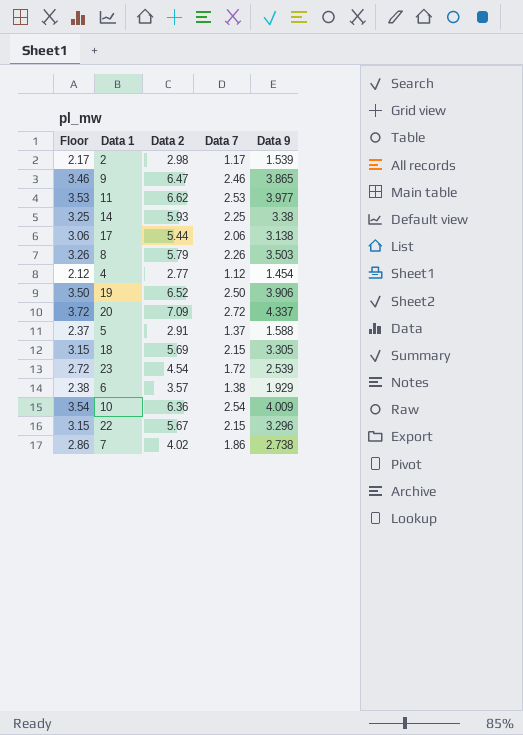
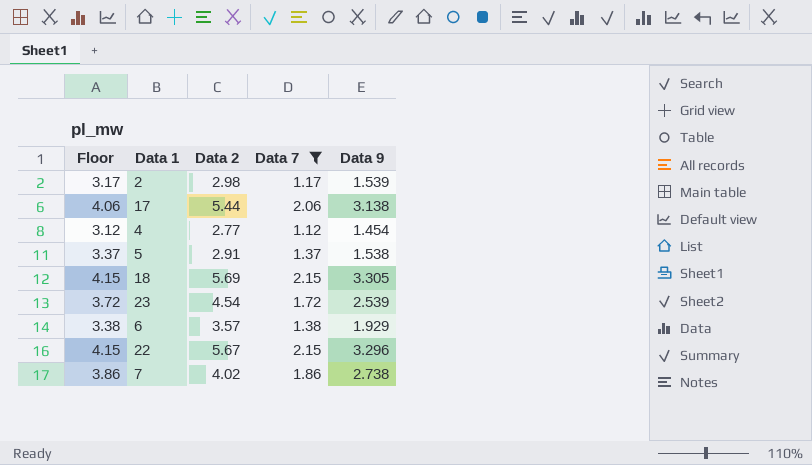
filter: none -> Data 7 <= 2.15
column Floor | formula: [Data 7] + 1 -> [Data 7] + 2
5 | Data 9: 1.588 -> 1.538

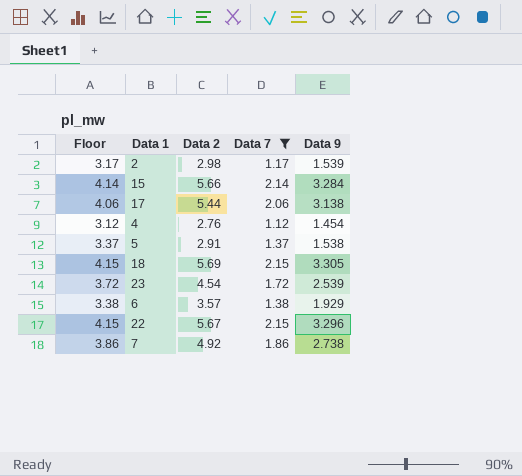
row 15: none -> 4.14 | 5.66 | 2.14 | 3.284
4 | Data 2: 2.77 -> 2.76
7 | Data 2: 4.02 -> 4.92

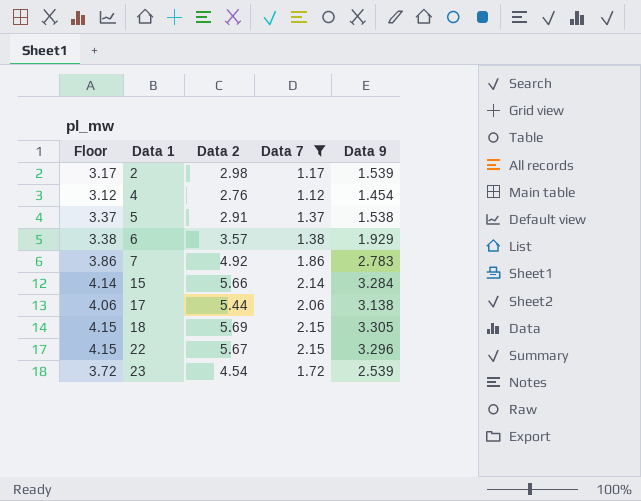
row order: none -> Data 1 ascending
7 | Data 9: 2.738 -> 2.783

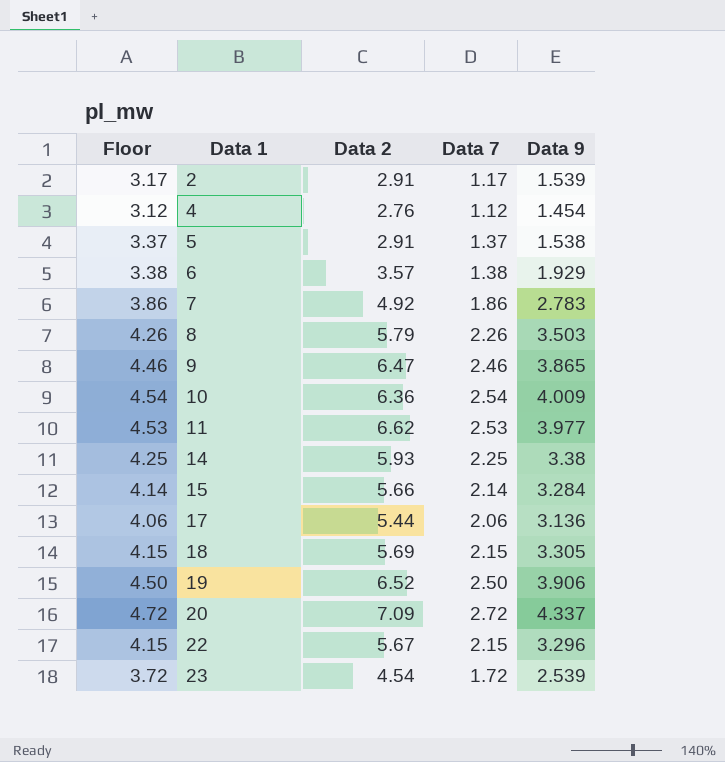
filter: Data 7 <= 2.15 -> none
2 | Data 2: 2.98 -> 2.91
17 | Data 9: 3.138 -> 3.136

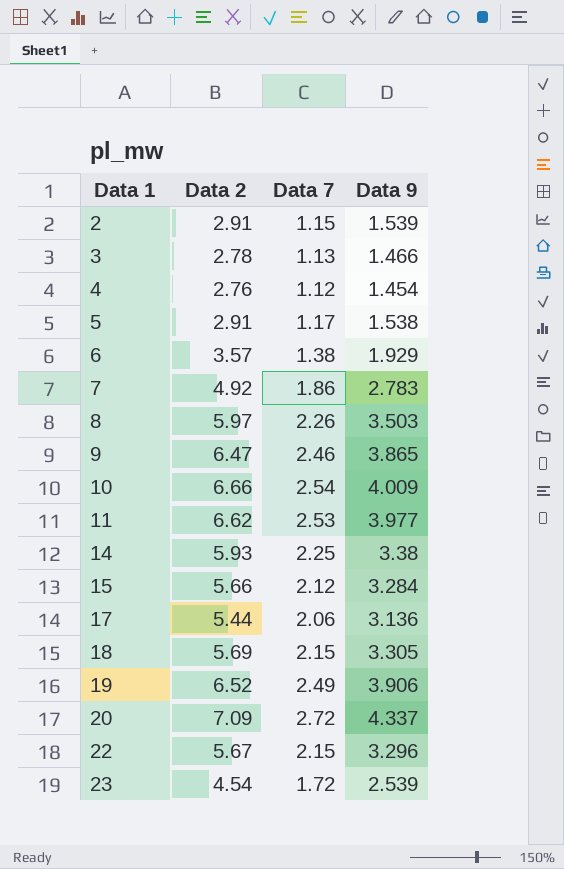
column Floor | formula: [Data 7] + 2 -> none
2 | Data 7: 1.17 -> 1.15
row 3: none -> 2.78 | 1.13 | 1.466
5 | Data 7: 1.37 -> 1.17
8 | Data 2: 5.79 -> 5.97
10 | Data 2: 6.36 -> 6.66
15 | Data 7: 2.14 -> 2.12
19 | Data 7: 2.50 -> 2.49

